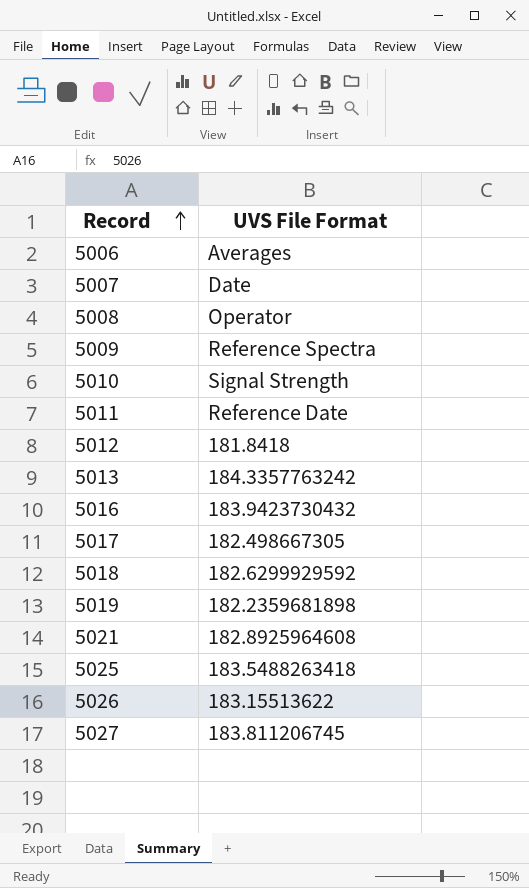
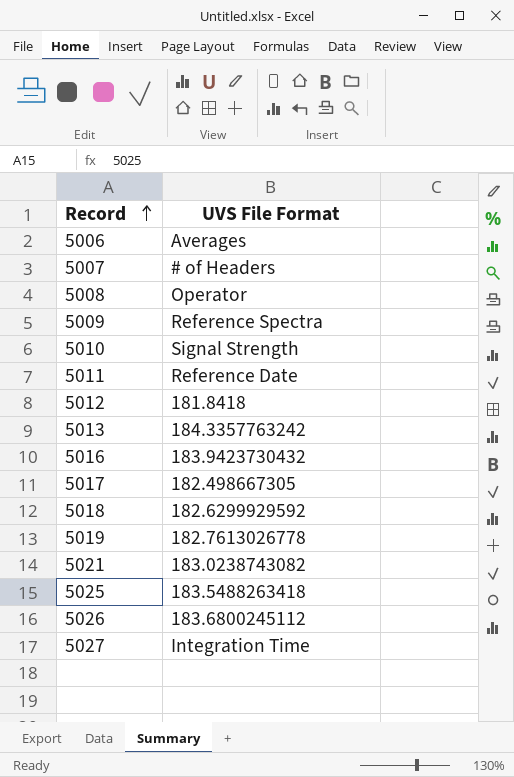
5007 | UVS File Format: Date -> # of Headers
5019 | UVS File Format: 182.2359681898 -> 182.7613026778
5021 | UVS File Format: 182.8925964608 -> 183.0238743082
5026 | UVS File Format: 183.15513622 -> 183.6800245112
5027 | UVS File Format: 183.811206745 -> Integration Time

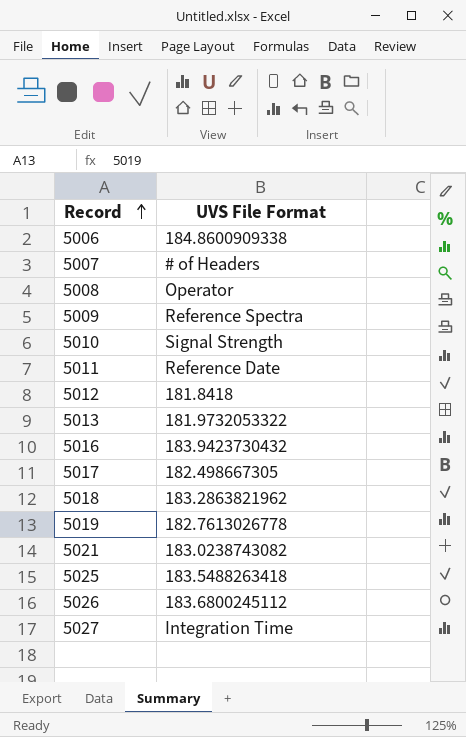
5006 | UVS File Format: Averages -> 184.8600909338
5013 | UVS File Format: 184.3357763242 -> 181.9732053322
5018 | UVS File Format: 182.6299929592 -> 183.2863821962

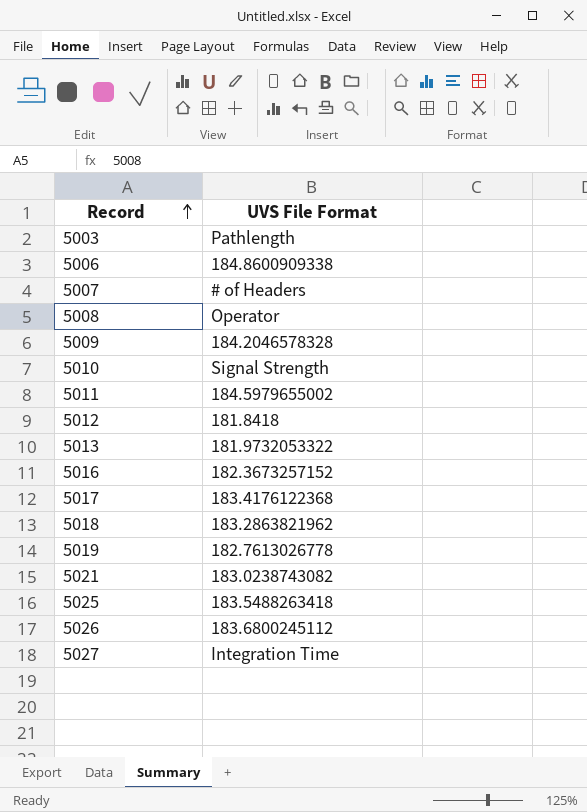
row 5003: none -> Pathlength
5009 | UVS File Format: Reference Spectra -> 184.2046578328
5011 | UVS File Format: Reference Date -> 184.5979655002
5016 | UVS File Format: 183.9423730432 -> 182.3673257152
5017 | UVS File Format: 182.498667305 -> 183.4176122368

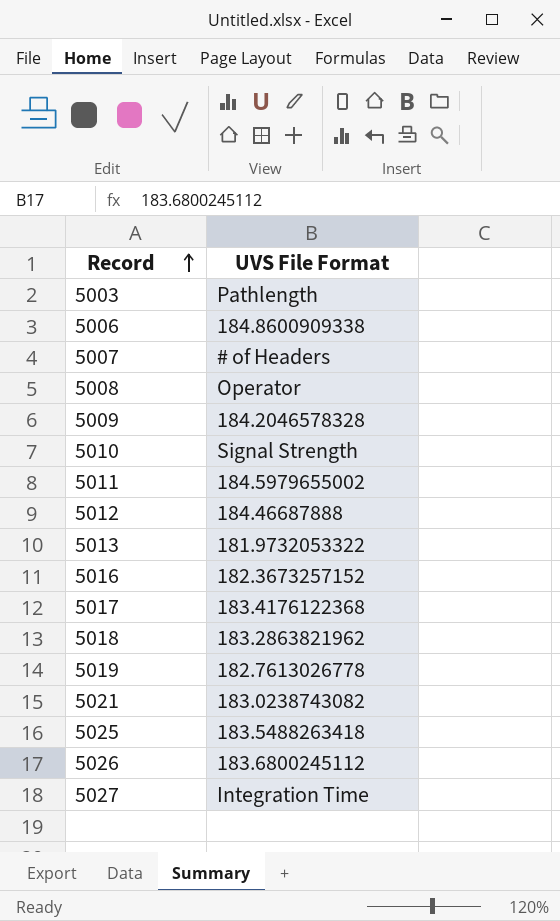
5012 | UVS File Format: 181.8418 -> 184.46687888

